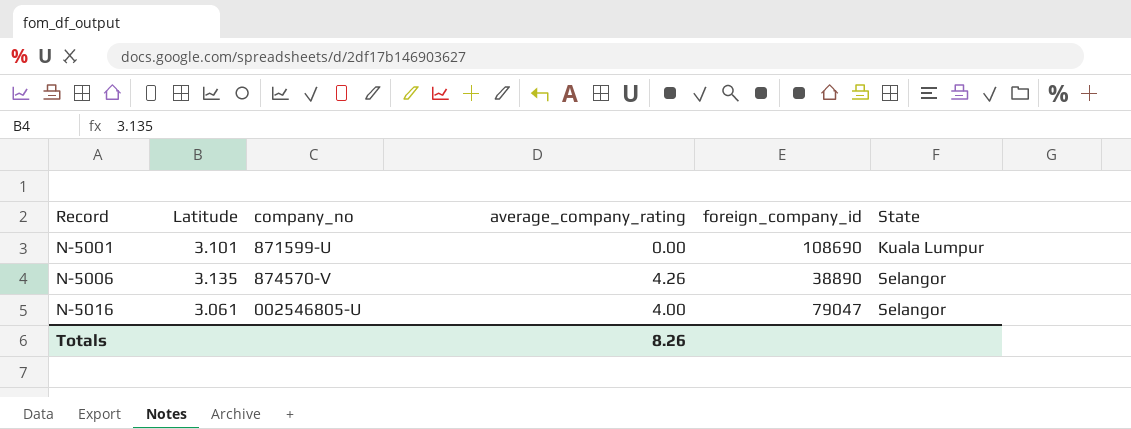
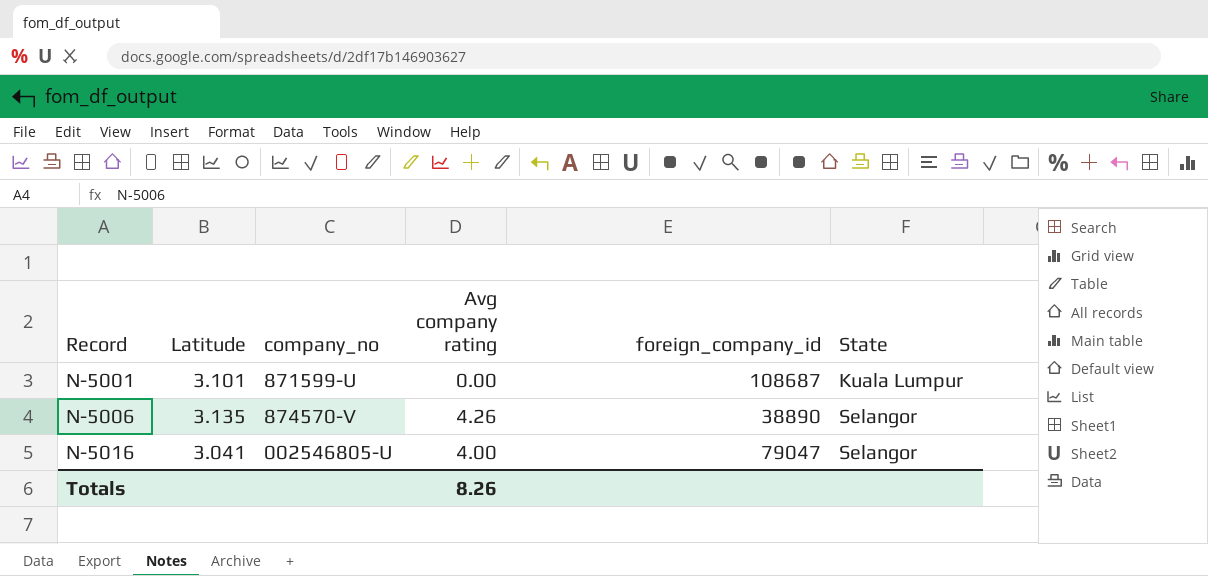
column name: average_company_rating -> Avg company rating
N-5001 | foreign_company_id: 108690 -> 108687
N-5016 | Latitude: 3.061 -> 3.041

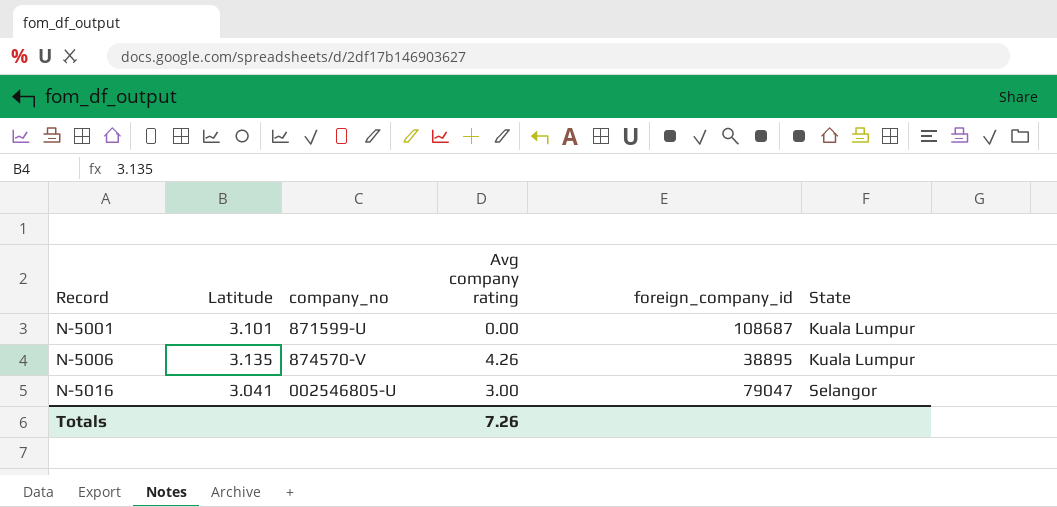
N-5006 | foreign_company_id: 38890 -> 38895
N-5006 | State: Selangor -> Kuala Lumpur
N-5016 | Avg company rating: 4.00 -> 3.00
Totals | Avg company rating: 8.26 -> 7.26

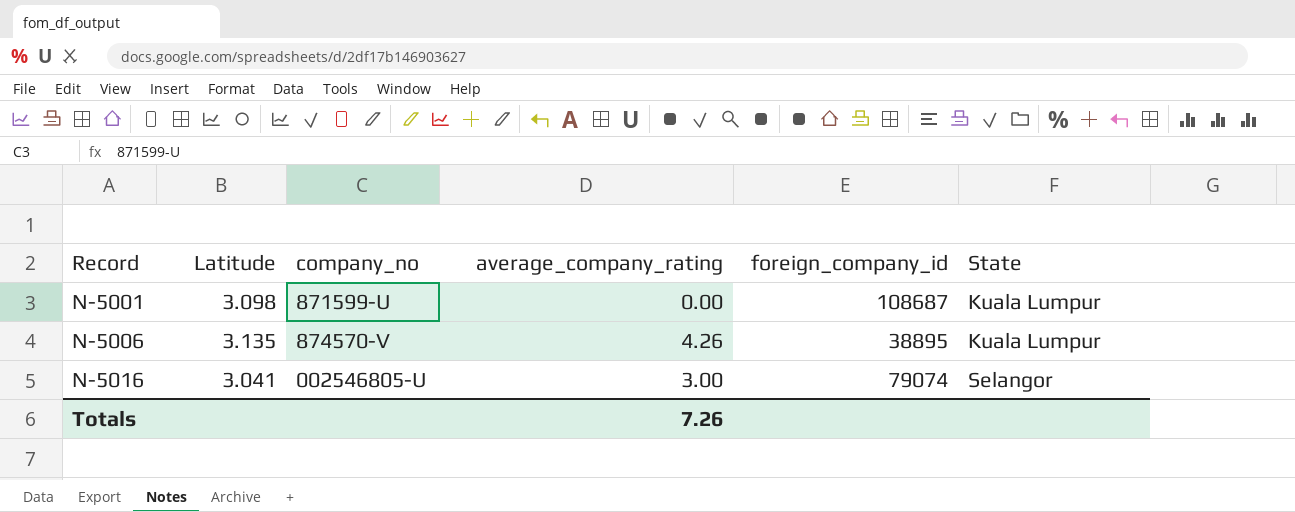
column name: Avg company rating -> average_company_rating
N-5001 | Latitude: 3.101 -> 3.098
N-5016 | foreign_company_id: 79047 -> 79074

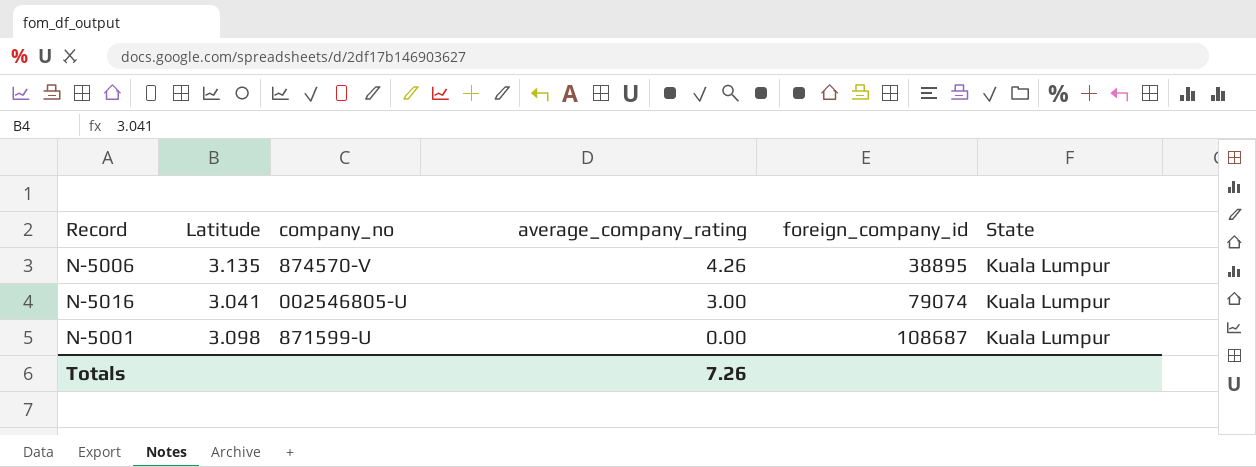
row order: Record ascending -> average_company_rating descending
N-5016 | State: Selangor -> Kuala Lumpur

